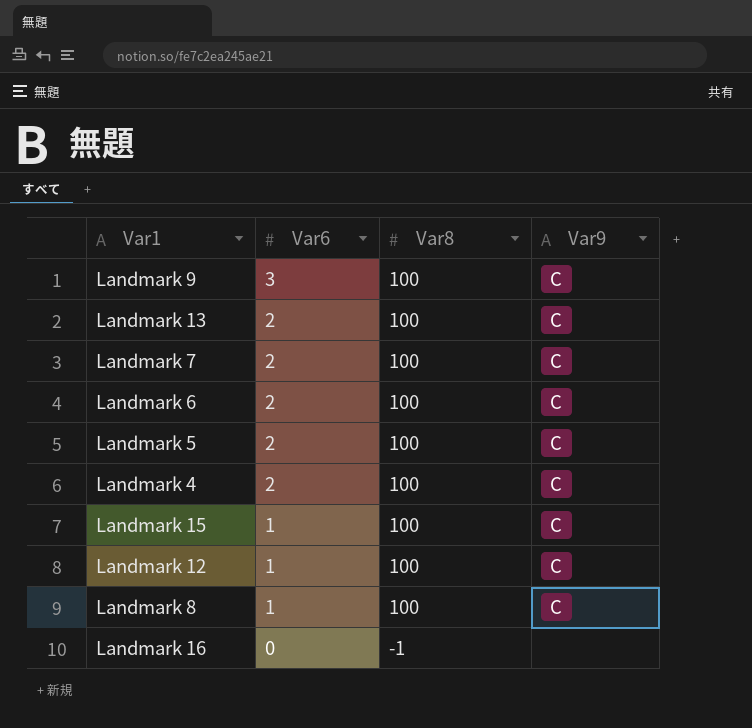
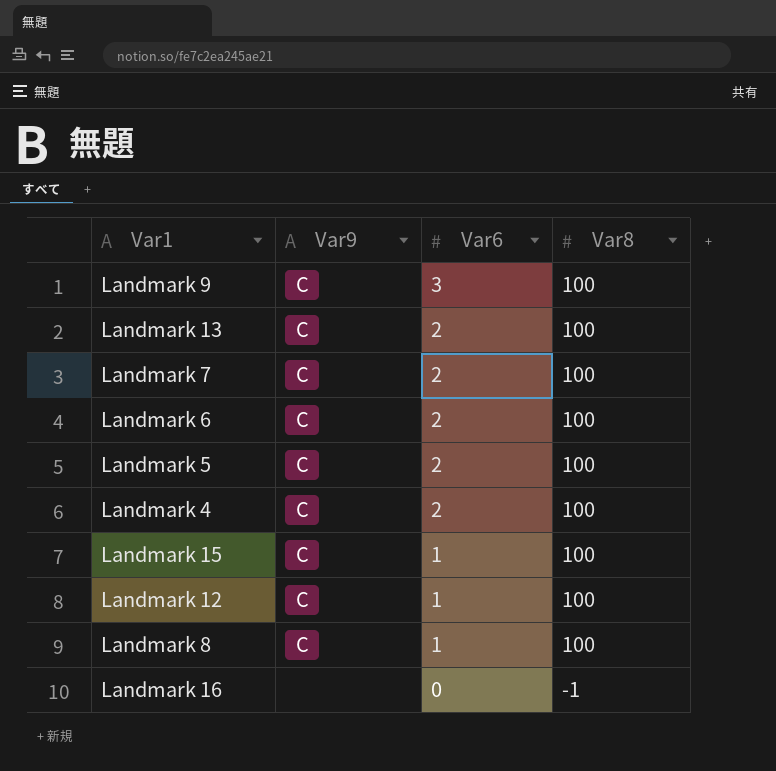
column Var9 | position: 4 -> 2

